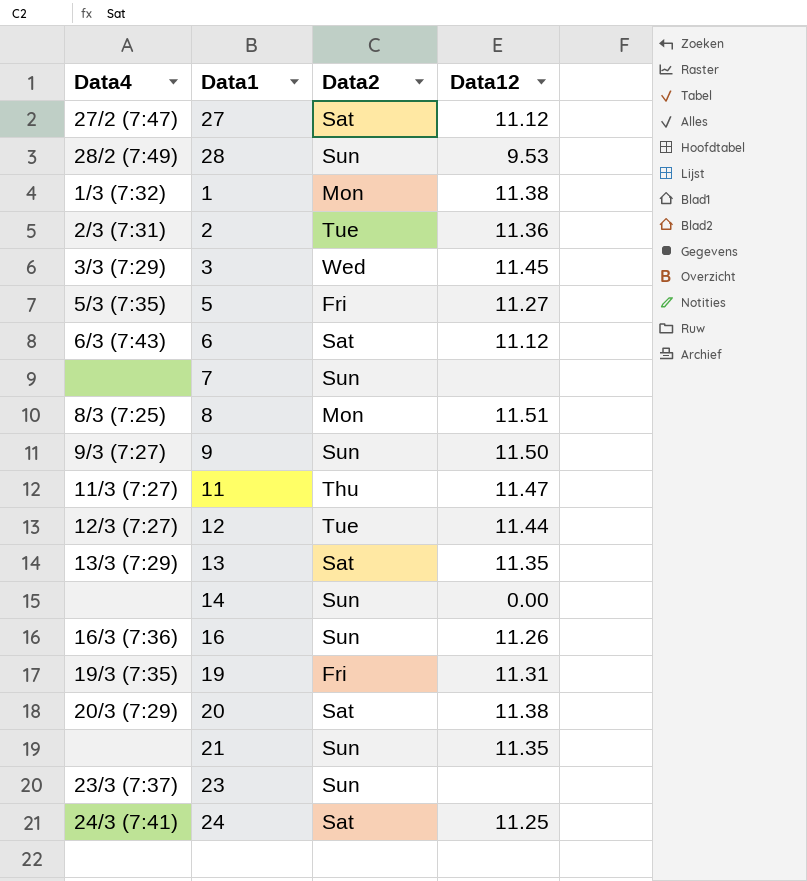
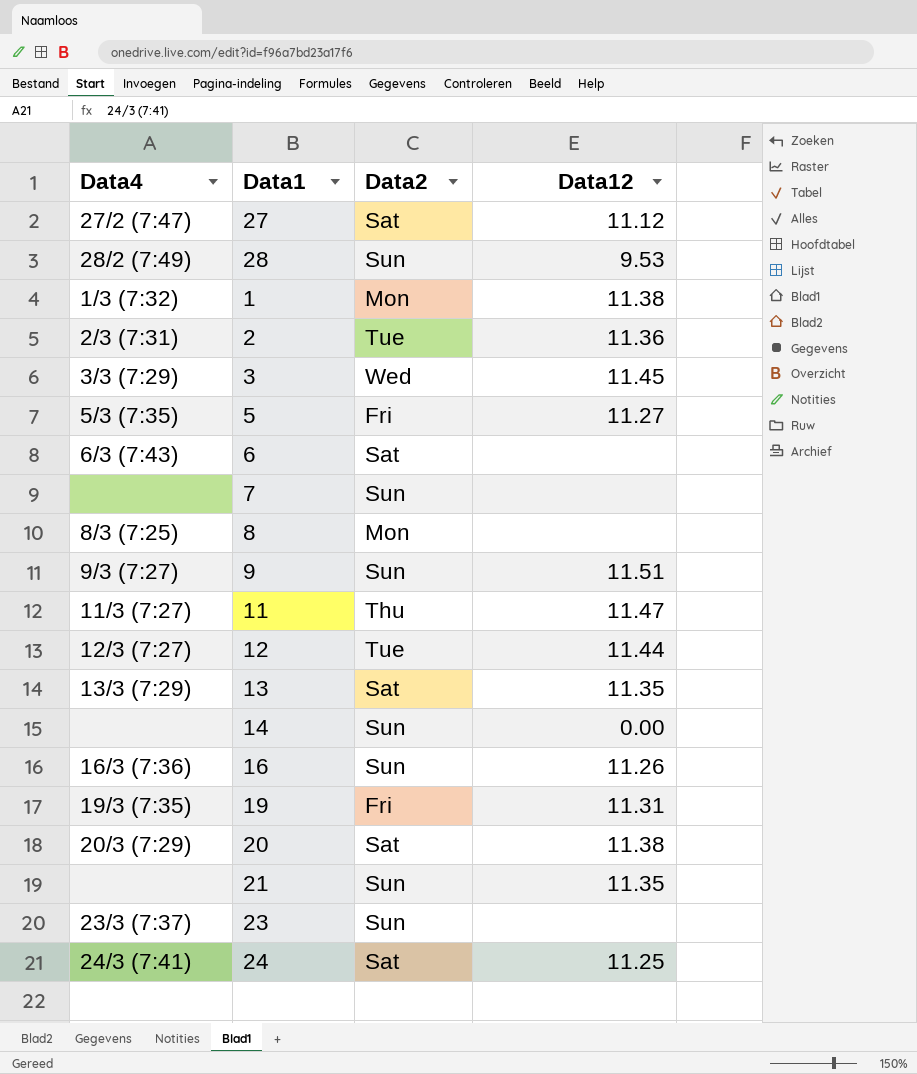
6 | Data12: 11.12 -> none
8 | Data12: 11.51 -> none
9 | Data12: 11.50 -> 11.51

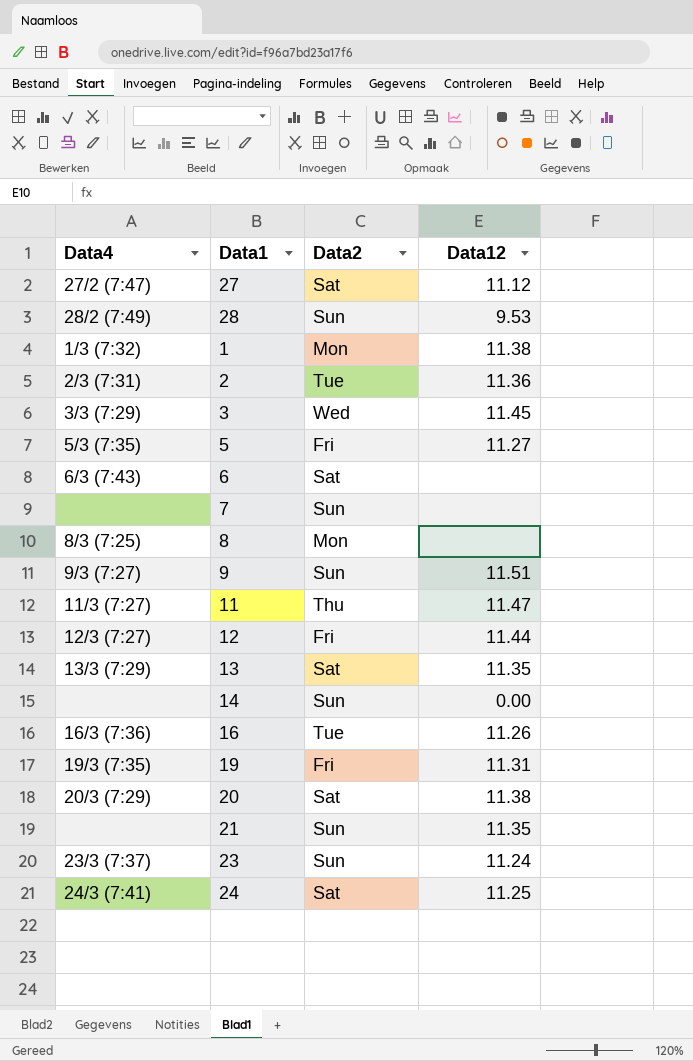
12 | Data2: Tue -> Fri
16 | Data2: Sun -> Tue
23 | Data12: none -> 11.24

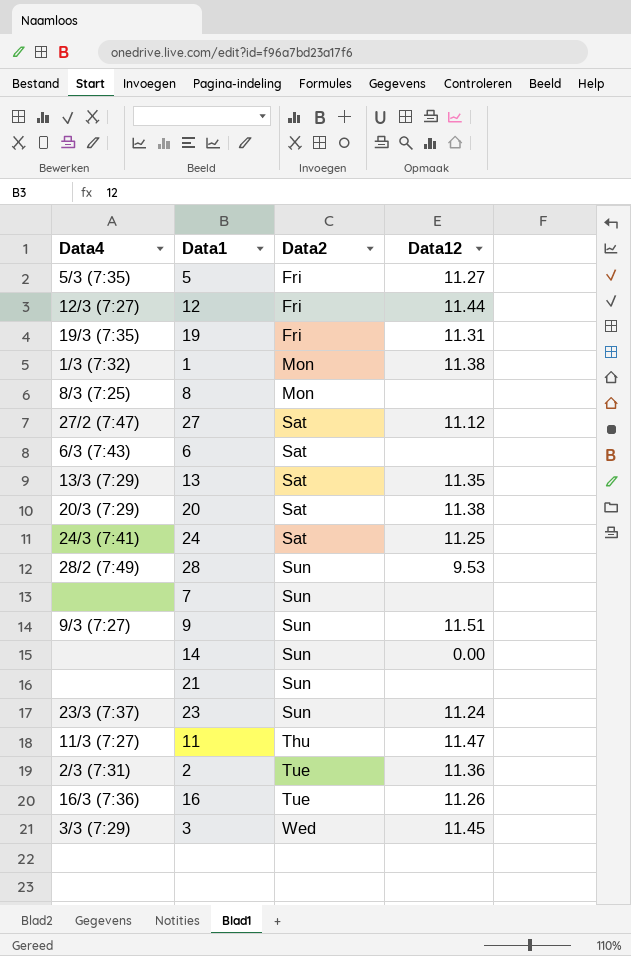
row order: none -> Data2 ascending
21 | Data12: 11.35 -> none

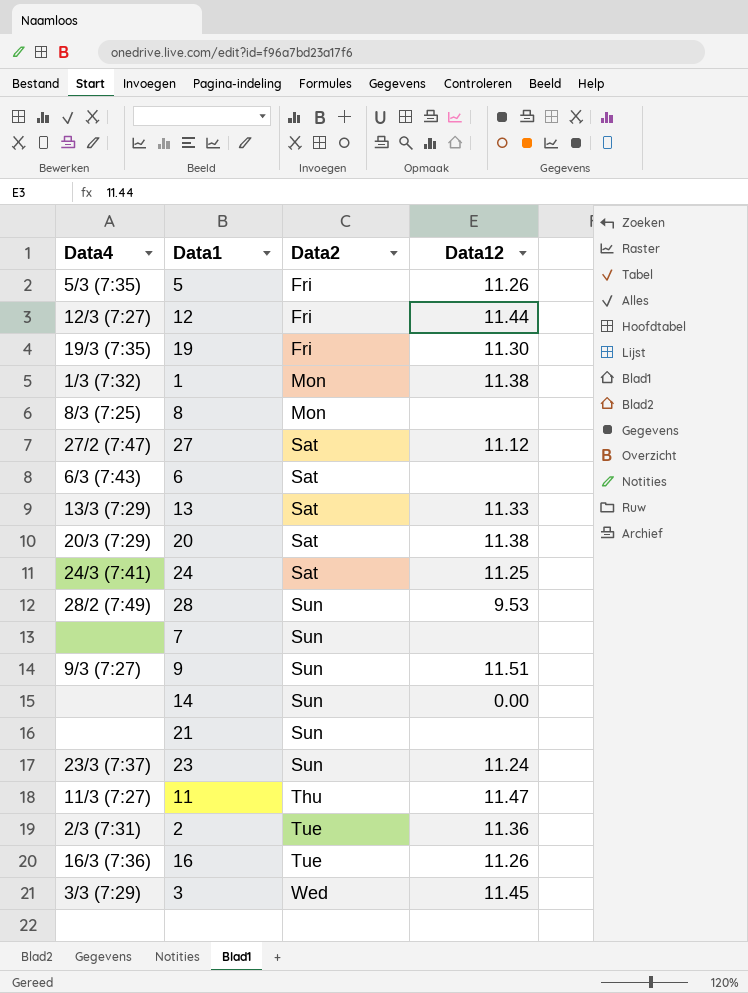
5 | Data12: 11.27 -> 11.26
19 | Data12: 11.31 -> 11.30
13 | Data12: 11.35 -> 11.33

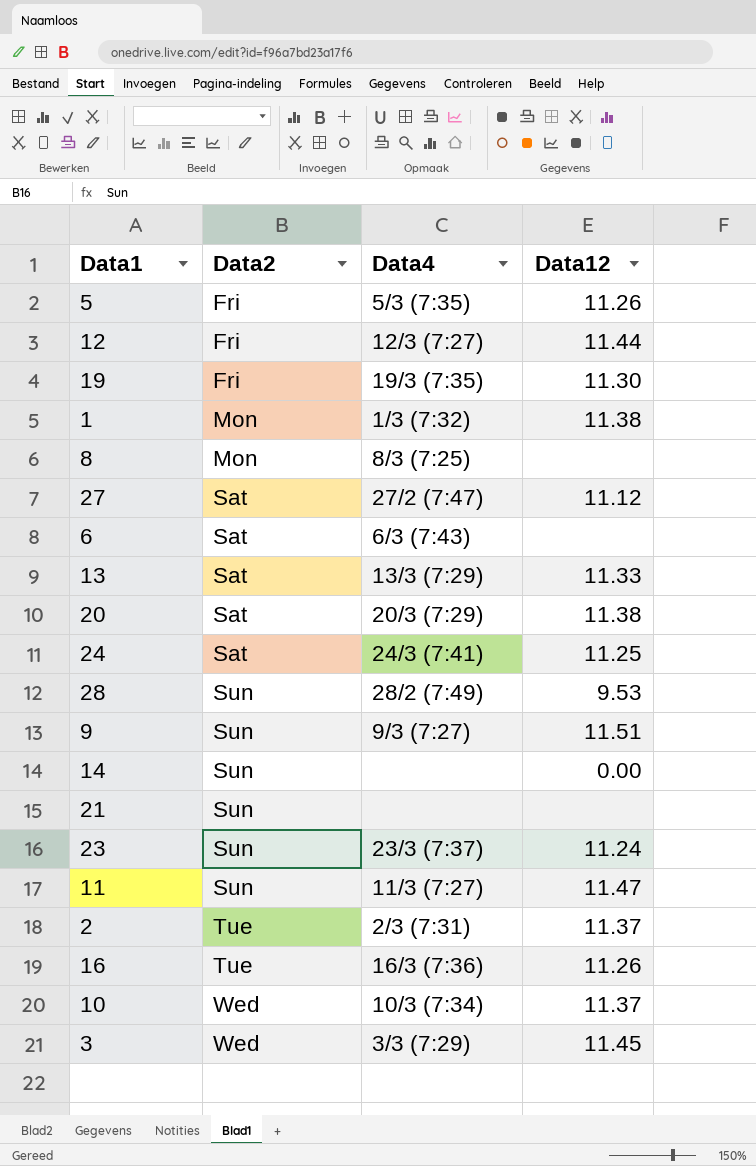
column Data4 | position: 1 -> 3
row 7: none | Sun | none -> none
11 | Data2: Thu -> Sun
2 | Data12: 11.36 -> 11.37
row 10: none -> Wed | 10/3 (7:34) | 11.37

